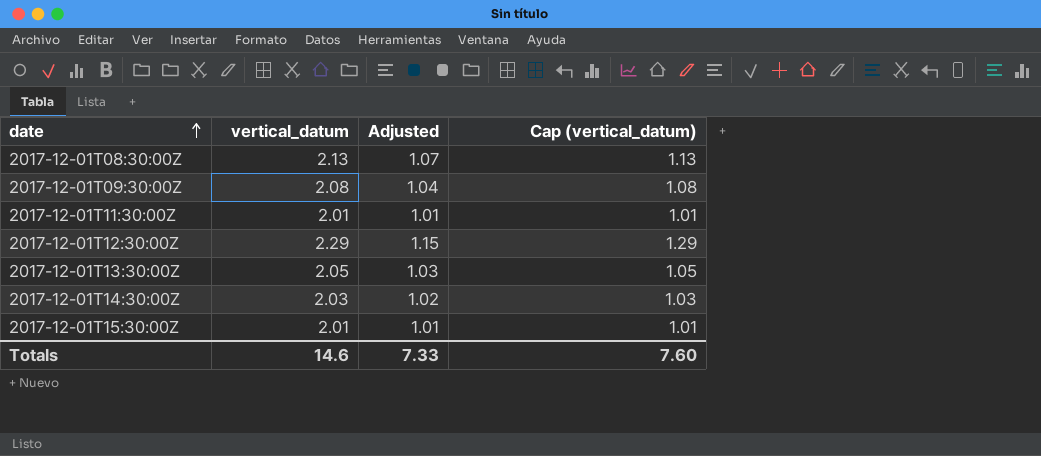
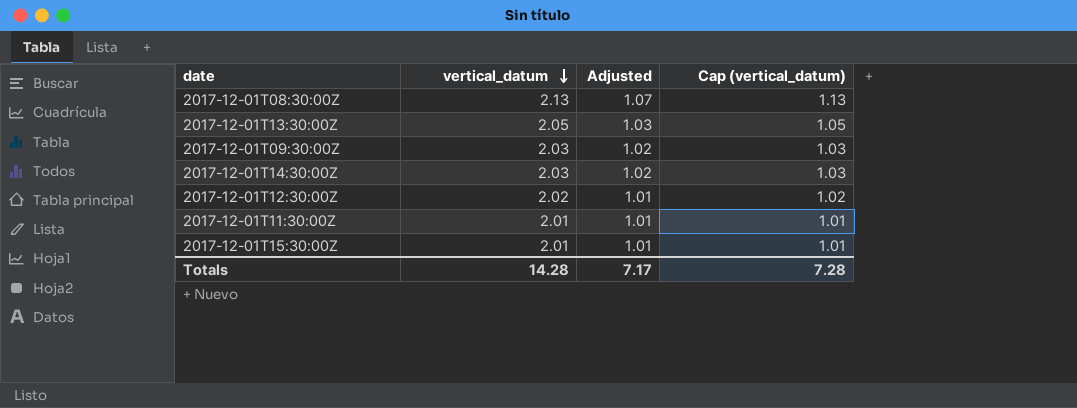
row order: date ascending -> vertical_datum descending
2017-12-01T09:30:00Z | vertical_datum: 2.08 -> 2.03
2017-12-01T09:30:00Z | Adjusted: 1.04 -> 1.02
2017-12-01T09:30:00Z | Cap (vertical_datum): 1.08 -> 1.03
2017-12-01T12:30:00Z | vertical_datum: 2.29 -> 2.02
2017-12-01T12:30:00Z | Adjusted: 1.15 -> 1.01
2017-12-01T12:30:00Z | Cap (vertical_datum): 1.29 -> 1.02
Totals | vertical_datum: 14.6 -> 14.28
Totals | Adjusted: 7.33 -> 7.17
Totals | Cap (vertical_datum): 7.60 -> 7.28

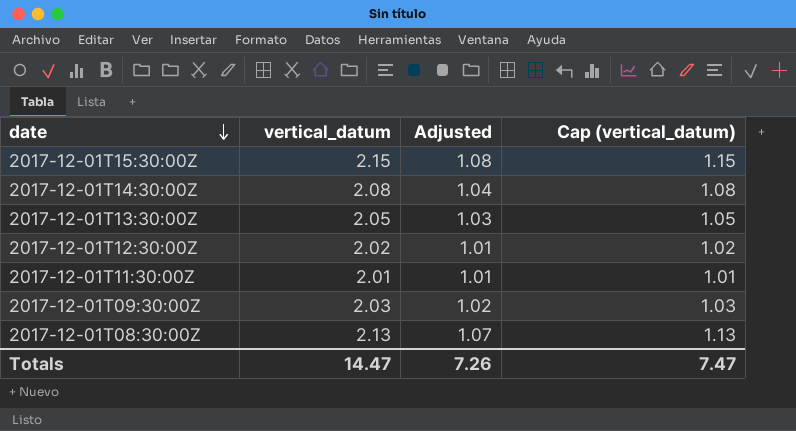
row order: vertical_datum descending -> date descending
2017-12-01T15:30:00Z | vertical_datum: 2.01 -> 2.15
2017-12-01T15:30:00Z | Adjusted: 1.01 -> 1.08
2017-12-01T15:30:00Z | Cap (vertical_datum): 1.01 -> 1.15
2017-12-01T14:30:00Z | vertical_datum: 2.03 -> 2.08
2017-12-01T14:30:00Z | Adjusted: 1.02 -> 1.04
2017-12-01T14:30:00Z | Cap (vertical_datum): 1.03 -> 1.08
Totals | vertical_datum: 14.28 -> 14.47
Totals | Adjusted: 7.17 -> 7.26
Totals | Cap (vertical_datum): 7.28 -> 7.47

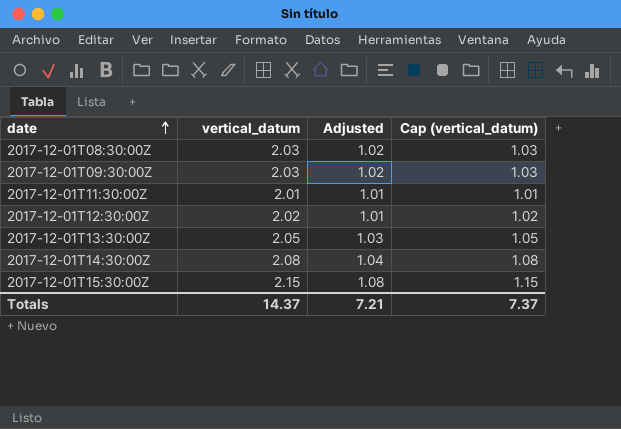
row order: date descending -> date ascending
2017-12-01T08:30:00Z | vertical_datum: 2.13 -> 2.03
2017-12-01T08:30:00Z | Adjusted: 1.07 -> 1.02
2017-12-01T08:30:00Z | Cap (vertical_datum): 1.13 -> 1.03
Totals | vertical_datum: 14.47 -> 14.37
Totals | Adjusted: 7.26 -> 7.21
Totals | Cap (vertical_datum): 7.47 -> 7.37

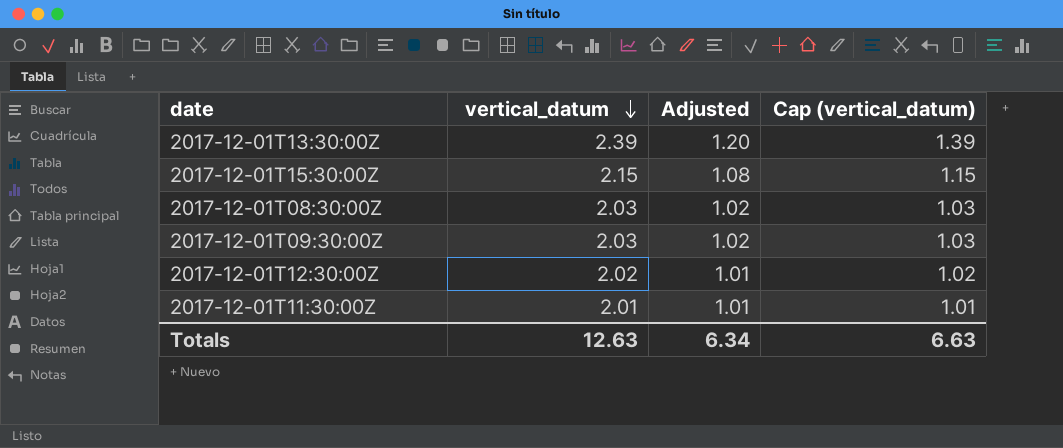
row order: date ascending -> vertical_datum descending
row 2017-12-01T14:30:00Z: 2.08 | 1.04 | 1.08 -> none
2017-12-01T13:30:00Z | vertical_datum: 2.05 -> 2.39
2017-12-01T13:30:00Z | Adjusted: 1.03 -> 1.20
2017-12-01T13:30:00Z | Cap (vertical_datum): 1.05 -> 1.39
Totals | vertical_datum: 14.37 -> 12.63
Totals | Adjusted: 7.21 -> 6.34
Totals | Cap (vertical_datum): 7.37 -> 6.63

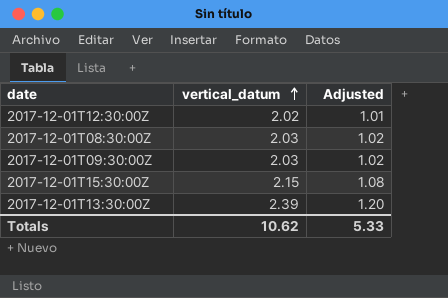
row order: vertical_datum descending -> vertical_datum ascending
column Cap (vertical_datum) | formula: [vertical_datum] - 1 -> none
row 2017-12-01T11:30:00Z: 2.01 | 1.01 | 1.01 -> none
Totals | vertical_datum: 12.63 -> 10.62
Totals | Adjusted: 6.34 -> 5.33

